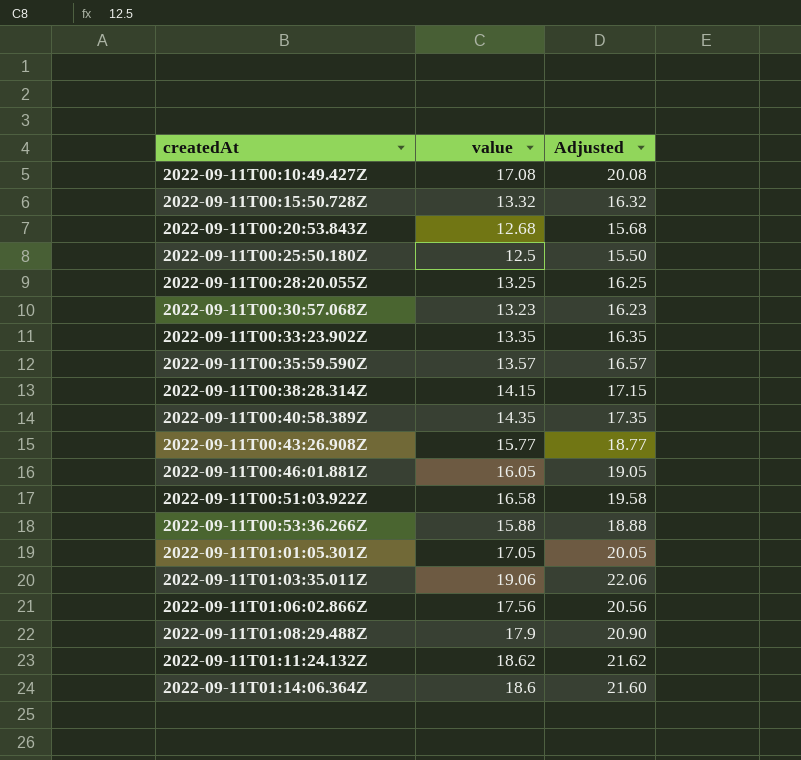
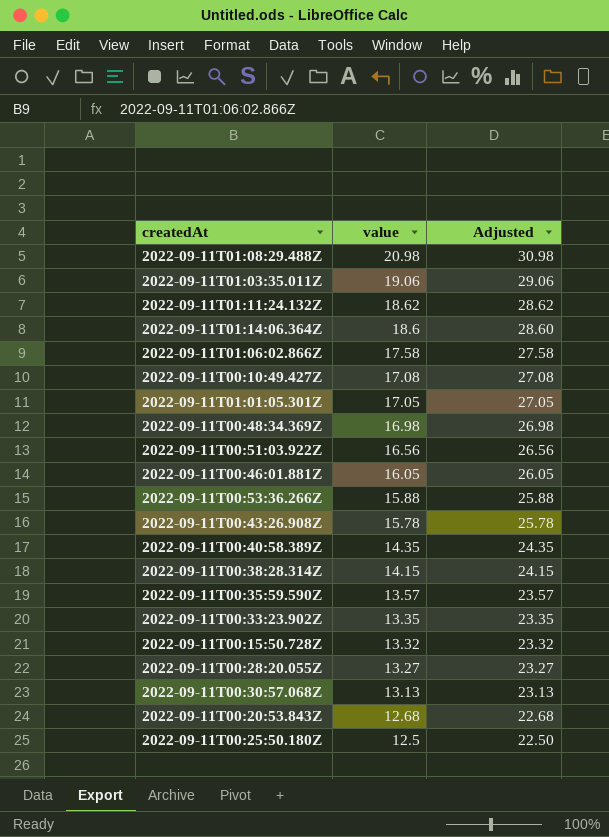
row order: createdAt ascending -> value descending
column Adjusted | formula: [value] + 3 -> [value] + 10
2022-09-11T01:08:29.488Z | value: 17.9 -> 20.98
2022-09-11T01:06:02.866Z | value: 17.56 -> 17.58
row 2022-09-11T00:48:34.369Z: none -> 16.98 | 26.98
2022-09-11T00:51:03.922Z | value: 16.58 -> 16.56
2022-09-11T00:43:26.908Z | value: 15.77 -> 15.78
2022-09-11T00:28:20.055Z | value: 13.25 -> 13.27
2022-09-11T00:30:57.068Z | value: 13.23 -> 13.13

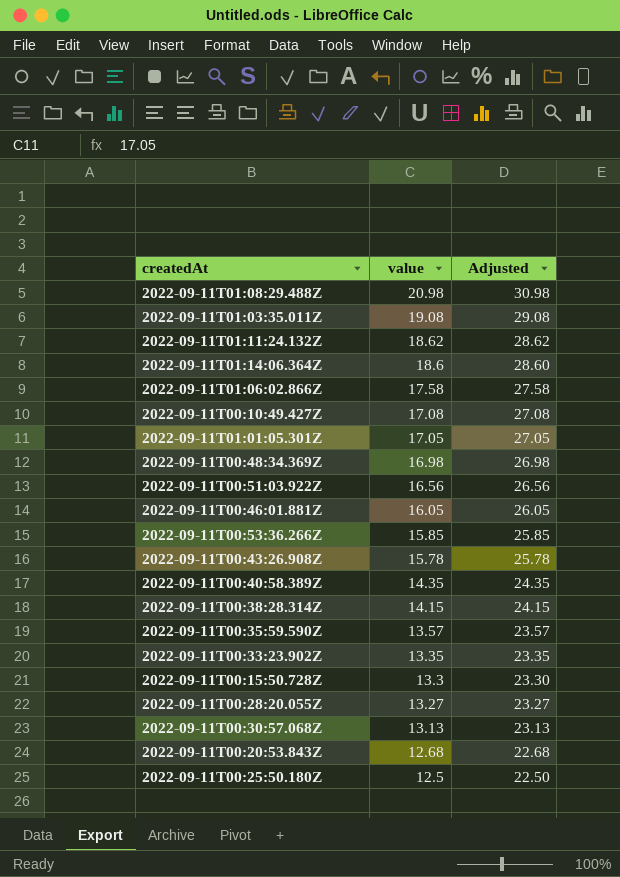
2022-09-11T01:03:35.011Z | value: 19.06 -> 19.08
2022-09-11T01:03:35.011Z | Adjusted: 29.06 -> 29.08
2022-09-11T00:53:36.266Z | value: 15.88 -> 15.85
2022-09-11T00:53:36.266Z | Adjusted: 25.88 -> 25.85
2022-09-11T00:15:50.728Z | value: 13.32 -> 13.3
2022-09-11T00:15:50.728Z | Adjusted: 23.32 -> 23.30

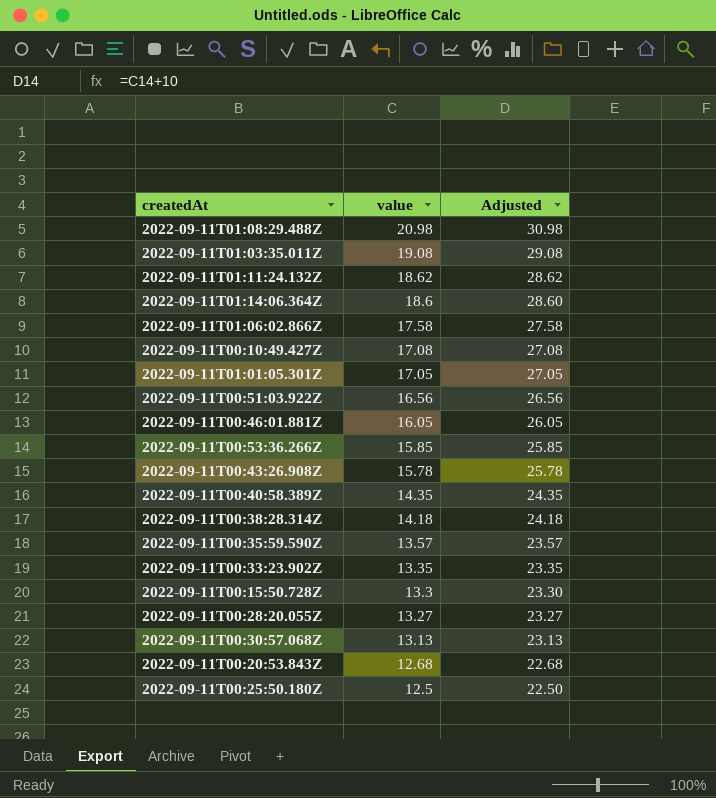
row 2022-09-11T00:48:34.369Z: 16.98 | 26.98 -> none
2022-09-11T00:38:28.314Z | value: 14.15 -> 14.18
2022-09-11T00:38:28.314Z | Adjusted: 24.15 -> 24.18

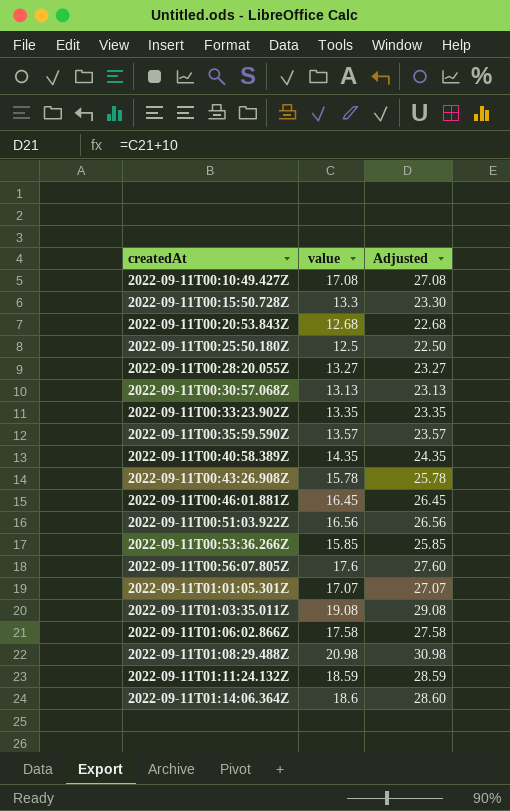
row order: value descending -> createdAt ascending
row 2022-09-11T00:38:28.314Z: 14.18 | 24.18 -> none
2022-09-11T00:46:01.881Z | value: 16.05 -> 16.45
2022-09-11T00:46:01.881Z | Adjusted: 26.05 -> 26.45
row 2022-09-11T00:56:07.805Z: none -> 17.6 | 27.60
2022-09-11T01:01:05.301Z | value: 17.05 -> 17.07
2022-09-11T01:01:05.301Z | Adjusted: 27.05 -> 27.07
2022-09-11T01:11:24.132Z | value: 18.62 -> 18.59
2022-09-11T01:11:24.132Z | Adjusted: 28.62 -> 28.59

